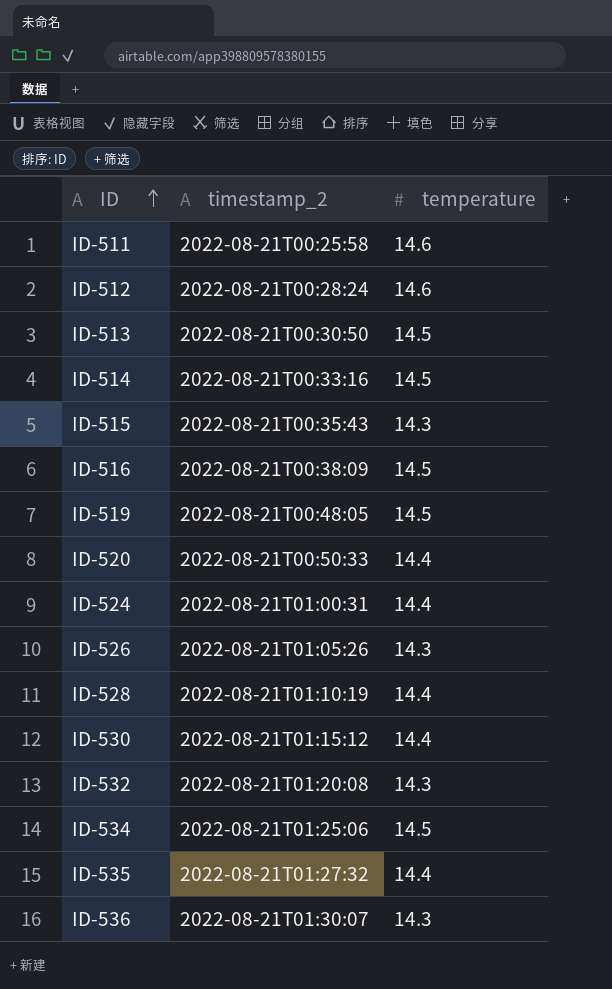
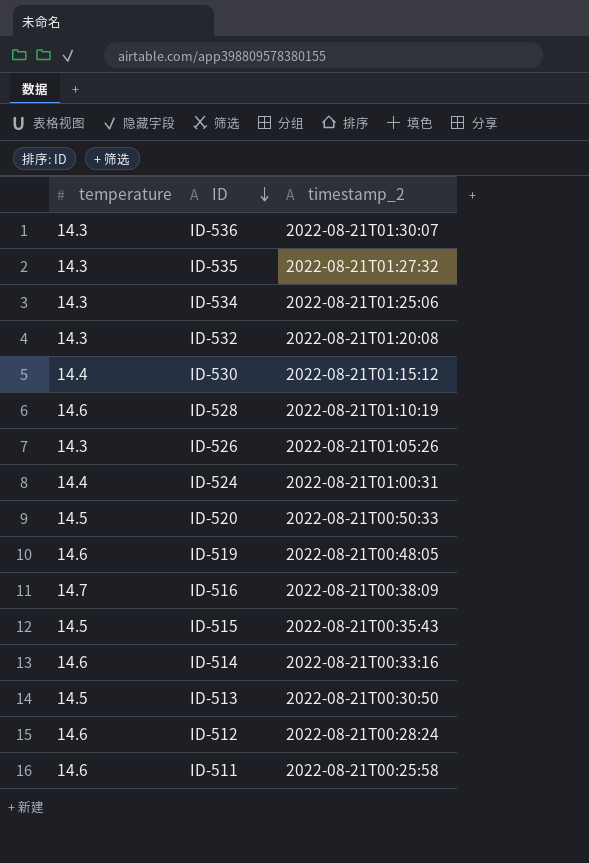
row order: ID ascending -> ID descending
column temperature | position: 3 -> 1
ID-535 | temperature: 14.4 -> 14.3
ID-534 | temperature: 14.5 -> 14.3
ID-528 | temperature: 14.4 -> 14.6
ID-520 | temperature: 14.4 -> 14.5
ID-519 | temperature: 14.5 -> 14.6
ID-516 | temperature: 14.5 -> 14.7
ID-515 | temperature: 14.3 -> 14.5
ID-514 | temperature: 14.5 -> 14.6

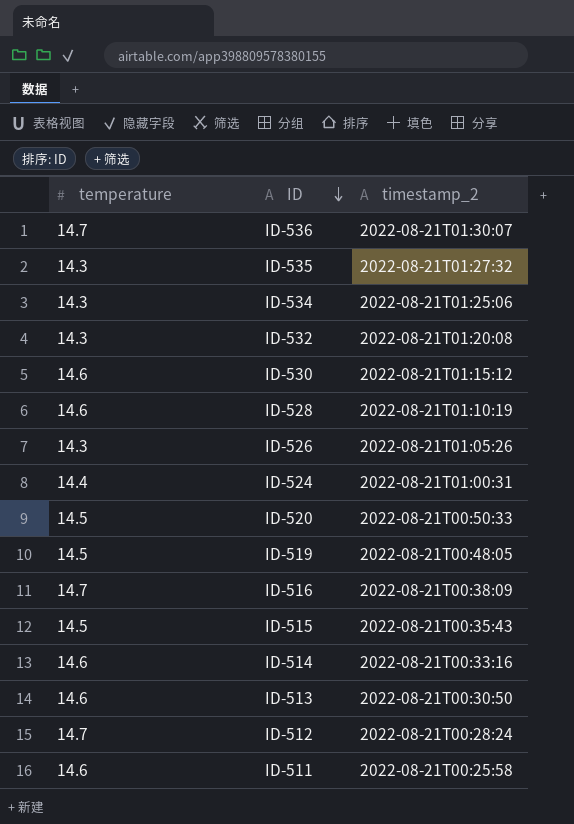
ID-536 | temperature: 14.3 -> 14.7
ID-530 | temperature: 14.4 -> 14.6
ID-519 | temperature: 14.6 -> 14.5
ID-513 | temperature: 14.5 -> 14.6
ID-512 | temperature: 14.6 -> 14.7

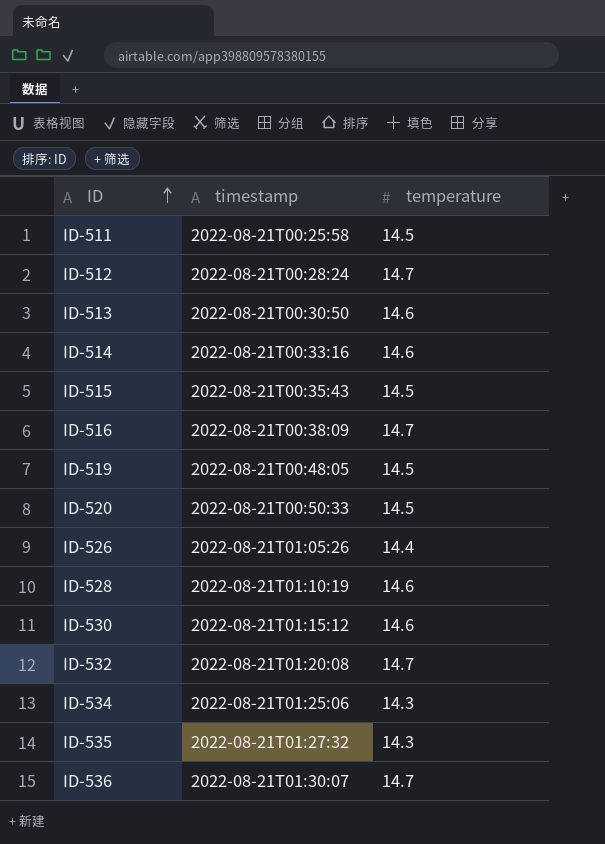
row order: ID descending -> ID ascending
column name: timestamp_2 -> timestamp
column temperature | position: 1 -> 3
row ID-524: 14.4 | 2022-08-21T01:00:31 -> none
ID-511 | temperature: 14.6 -> 14.5
ID-526 | temperature: 14.3 -> 14.4
ID-532 | temperature: 14.3 -> 14.7

